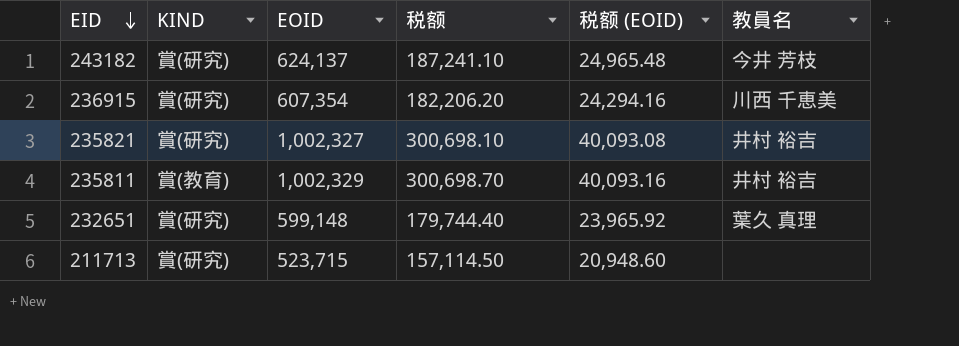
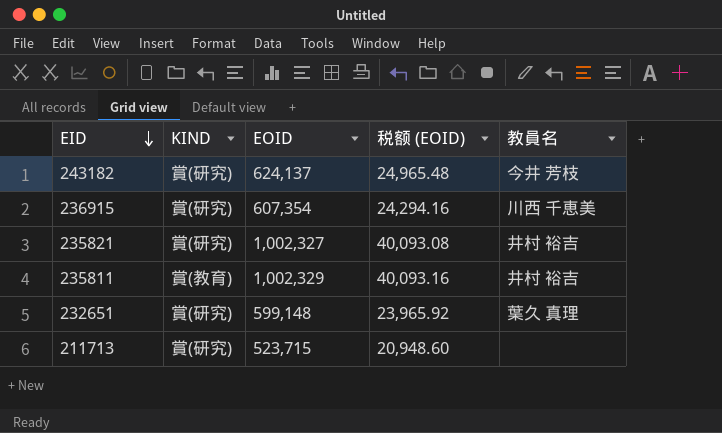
column 税额 | formula: [EOID] * 0.3 -> none

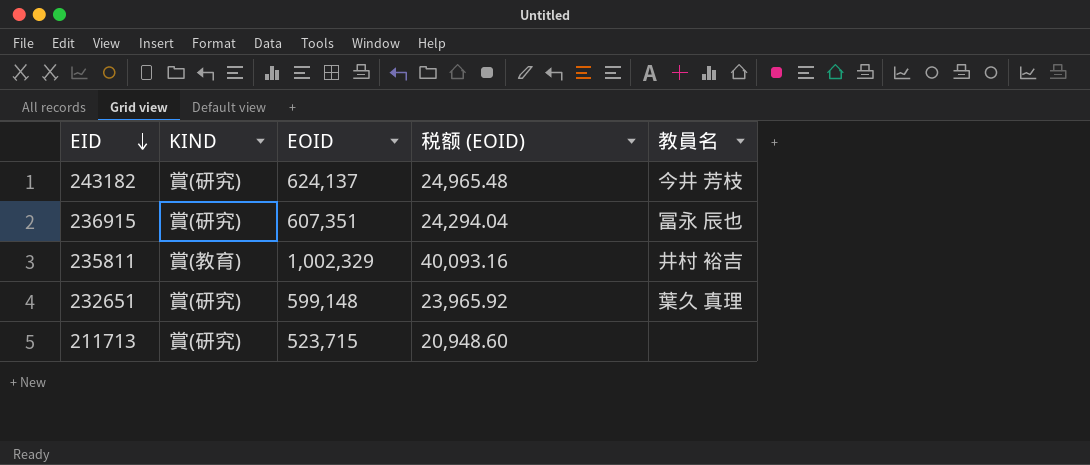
row 235821: 賞(研究) | 1,002,327 | 40,093.08 | 井村 裕吉 -> none
236915 | EOID: 607,354 -> 607,351
236915 | 税额 (EOID): 24,294.16 -> 24,294.04
236915 | 教員名: 川西 千恵美 -> 冨永 辰也

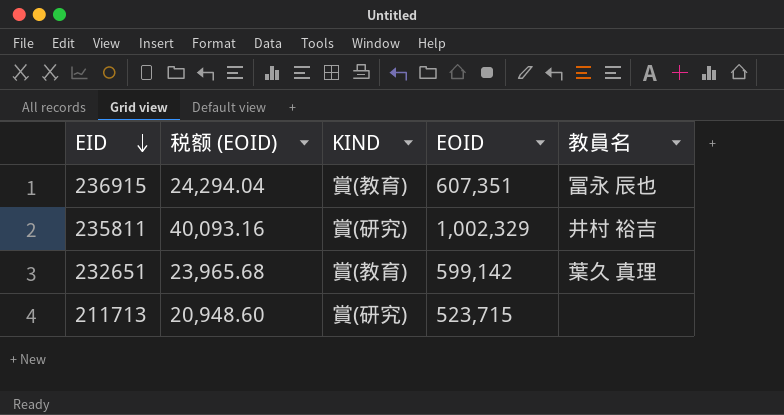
column 税额 (EOID) | position: 4 -> 2
row 243182: 賞(研究) | 624,137 | 24,965.48 | 今井 芳枝 -> none
236915 | KIND: 賞(研究) -> 賞(教育)
235811 | KIND: 賞(教育) -> 賞(研究)
232651 | 税额 (EOID): 23,965.92 -> 23,965.68
232651 | KIND: 賞(研究) -> 賞(教育)
232651 | EOID: 599,148 -> 599,142

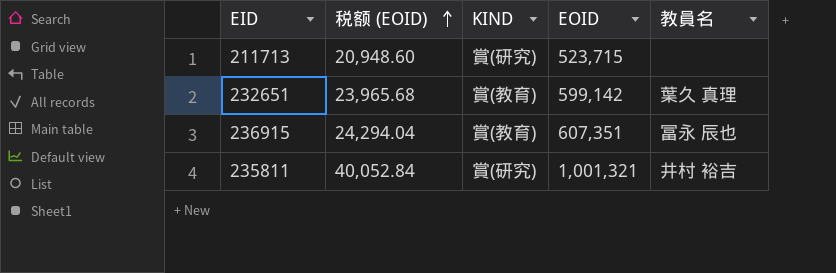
row order: EID descending -> 税额 (EOID) ascending
235811 | 税额 (EOID): 40,093.16 -> 40,052.84
235811 | EOID: 1,002,329 -> 1,001,321

